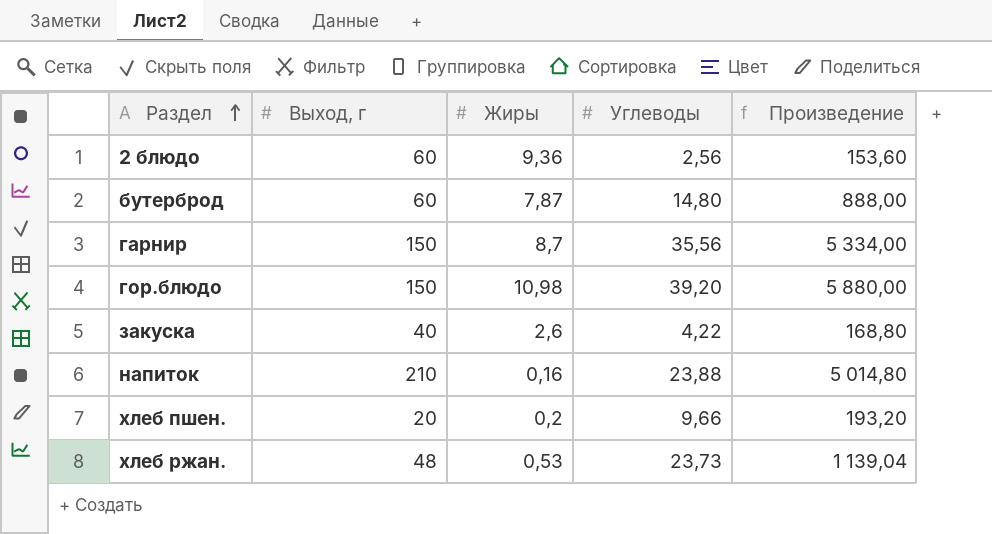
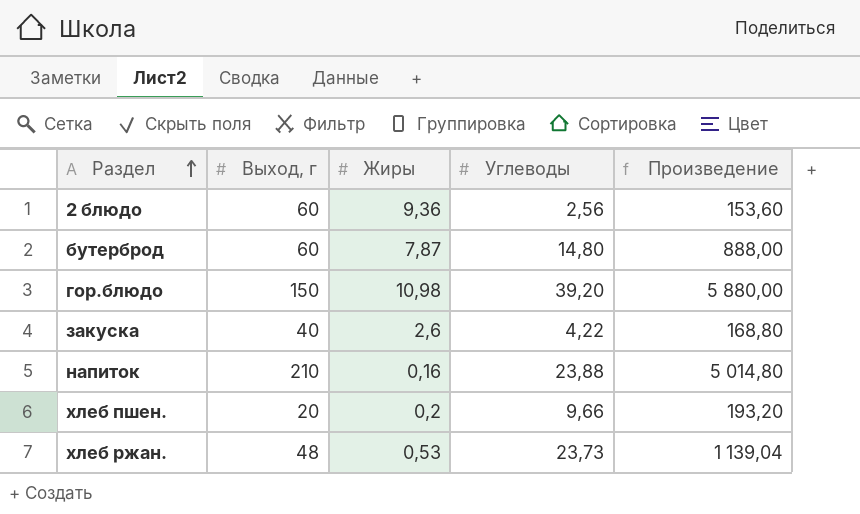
row гарнир: 150 | 8,7 | 35,56 | 5 334,00 -> none

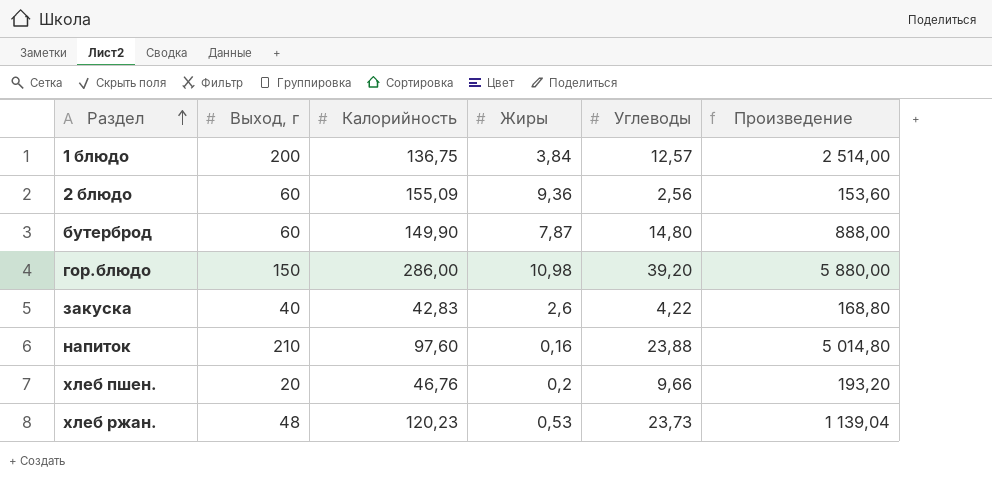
column Калорийность | position: none -> 3
row 1 блюдо: none -> 200 | 136,75 | 3,84 | 12,57 | 2 514,00

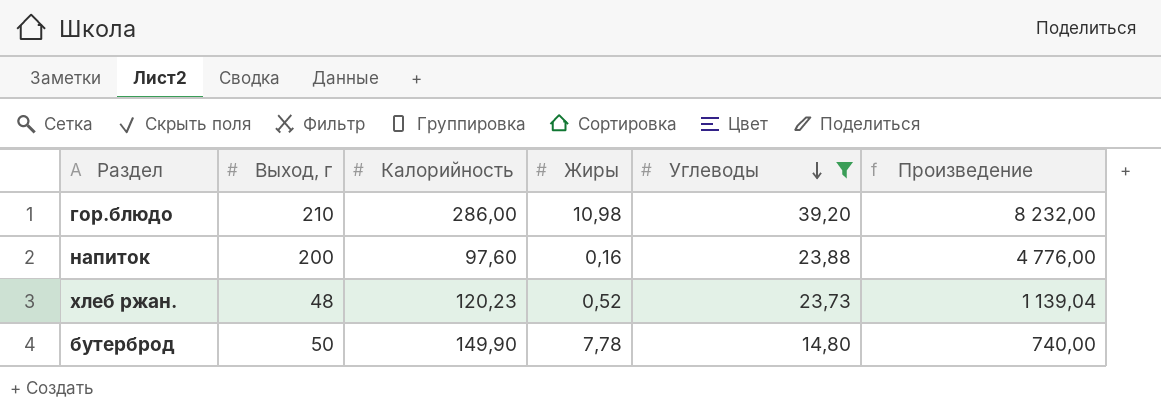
filter: none -> Углеводы >= 14,80
row order: Раздел ascending -> Углеводы descending
гор.блюдо | Выход, г: 150 -> 210
гор.блюдо | Произведение: 5 880,00 -> 8 232,00
напиток | Выход, г: 210 -> 200
напиток | Произведение: 5 014,80 -> 4 776,00
хлеб ржан. | Жиры: 0,53 -> 0,52
бутерброд | Выход, г: 60 -> 50
бутерброд | Жиры: 7,87 -> 7,78
бутерброд | Произведение: 888,00 -> 740,00

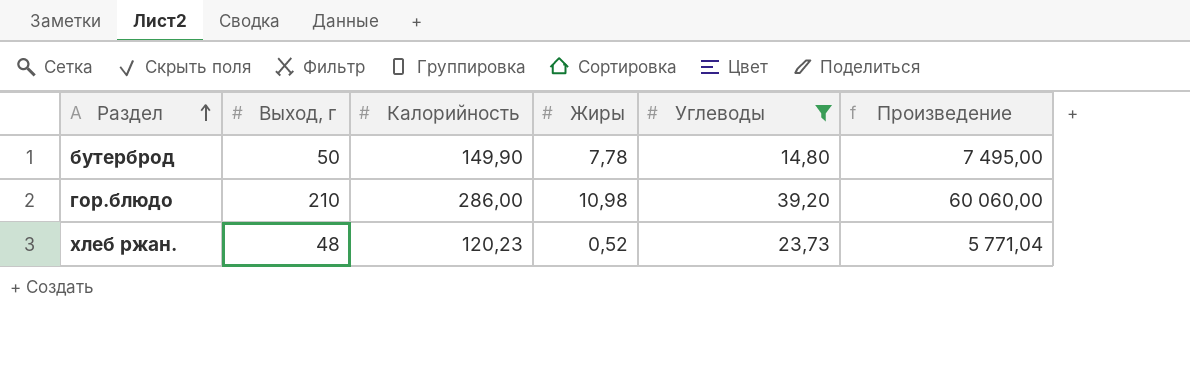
row order: Углеводы descending -> Раздел ascending
column Произведение | formula: [Выход, г] * [Углеводы] -> [Выход, г] * [Калорийность]
row напиток: 200 | 97,60 | 0,16 | 23,88 | 4 776,00 -> none

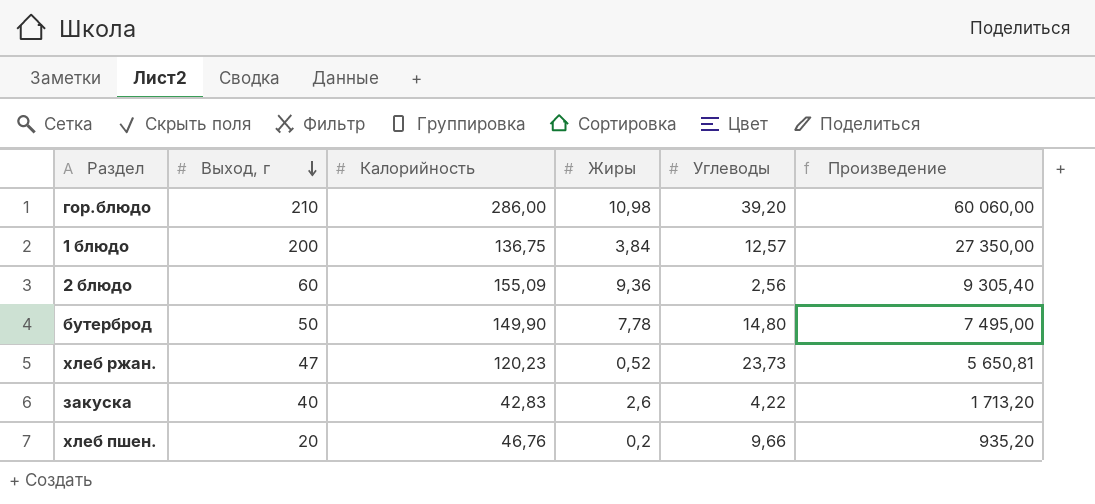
filter: Углеводы >= 14,80 -> none
row order: Раздел ascending -> Выход, г descending
хлеб ржан. | Выход, г: 48 -> 47
хлеб ржан. | Произведение: 5 771,04 -> 5 650,81

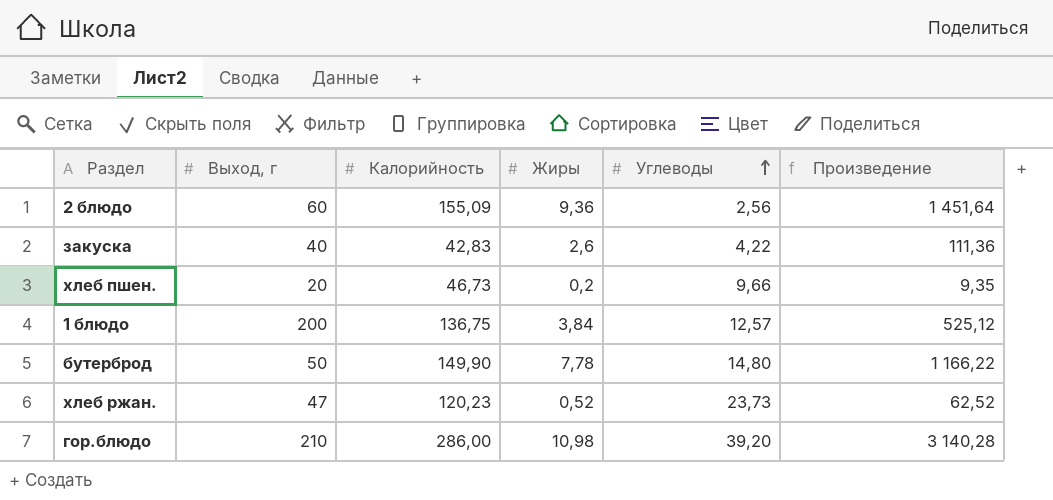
row order: Выход, г descending -> Углеводы ascending
column Произведение | formula: [Выход, г] * [Калорийность] -> [Калорийность] * [Жиры]
хлеб пшен. | Калорийность: 46,76 -> 46,73

